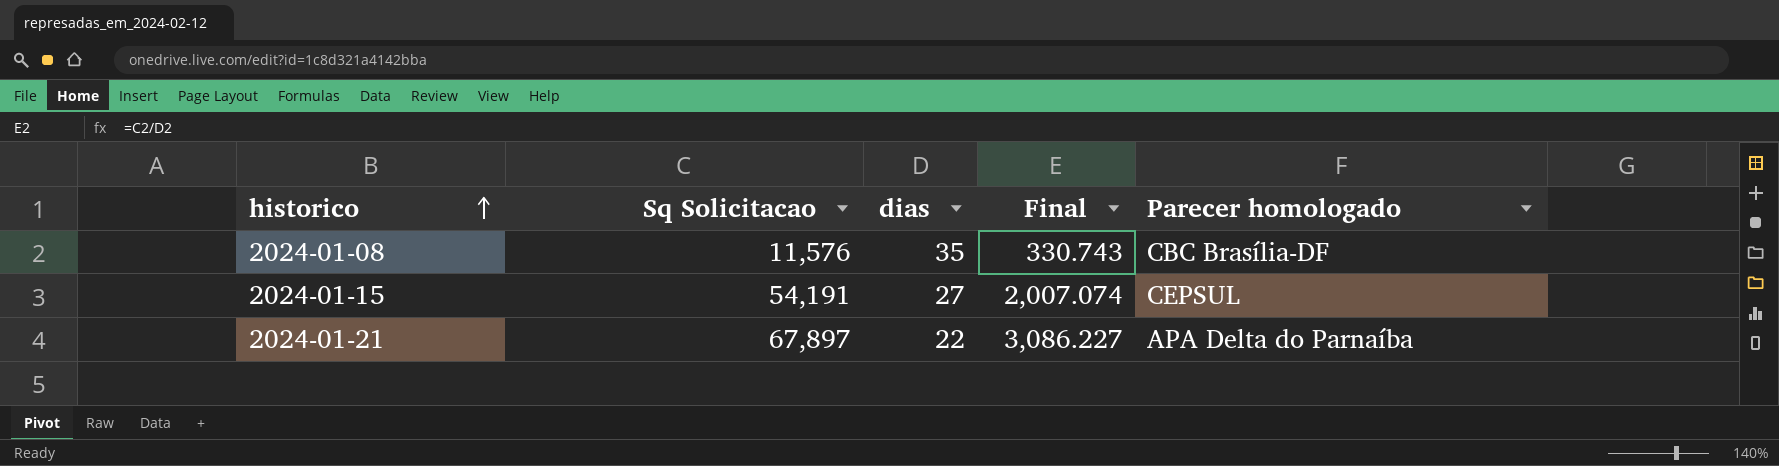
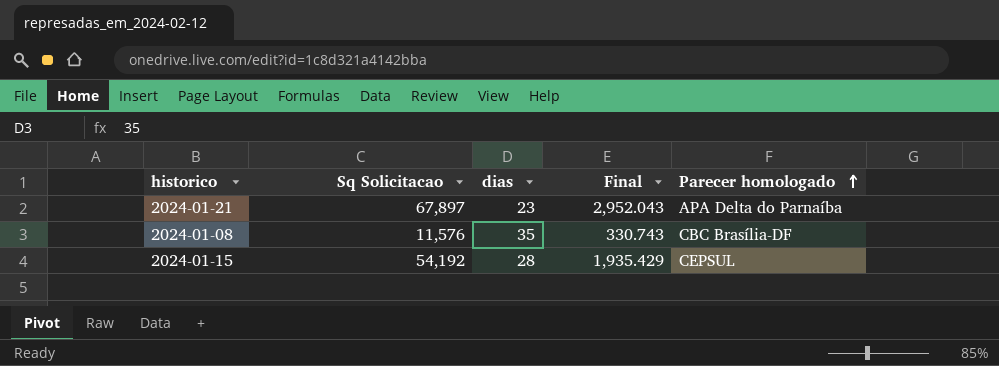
row order: historico ascending -> Parecer homologado ascending
2024-01-21 | dias: 22 -> 23
2024-01-21 | Final: 3,086.227 -> 2,952.043
2024-01-15 | Sq Solicitacao: 54,191 -> 54,192
2024-01-15 | dias: 27 -> 28
2024-01-15 | Final: 2,007.074 -> 1,935.429

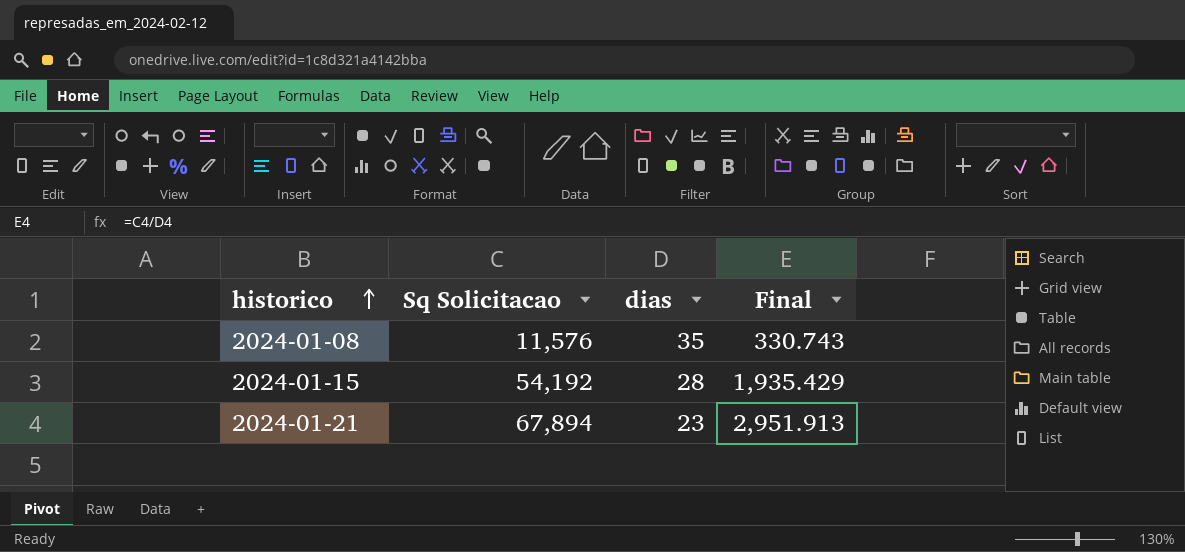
row order: Parecer homologado ascending -> historico ascending
column Parecer homologado | position: 5 -> none
2024-01-21 | Sq Solicitacao: 67,897 -> 67,894
2024-01-21 | Final: 2,952.043 -> 2,951.913

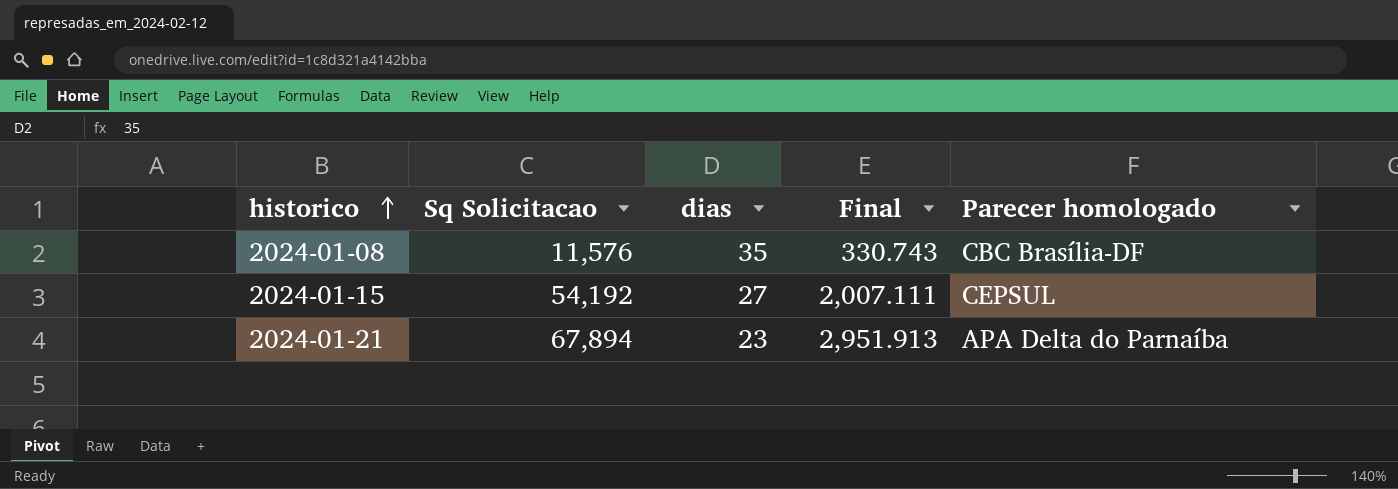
column Parecer homologado | position: none -> 5
2024-01-15 | dias: 28 -> 27
2024-01-15 | Final: 1,935.429 -> 2,007.111

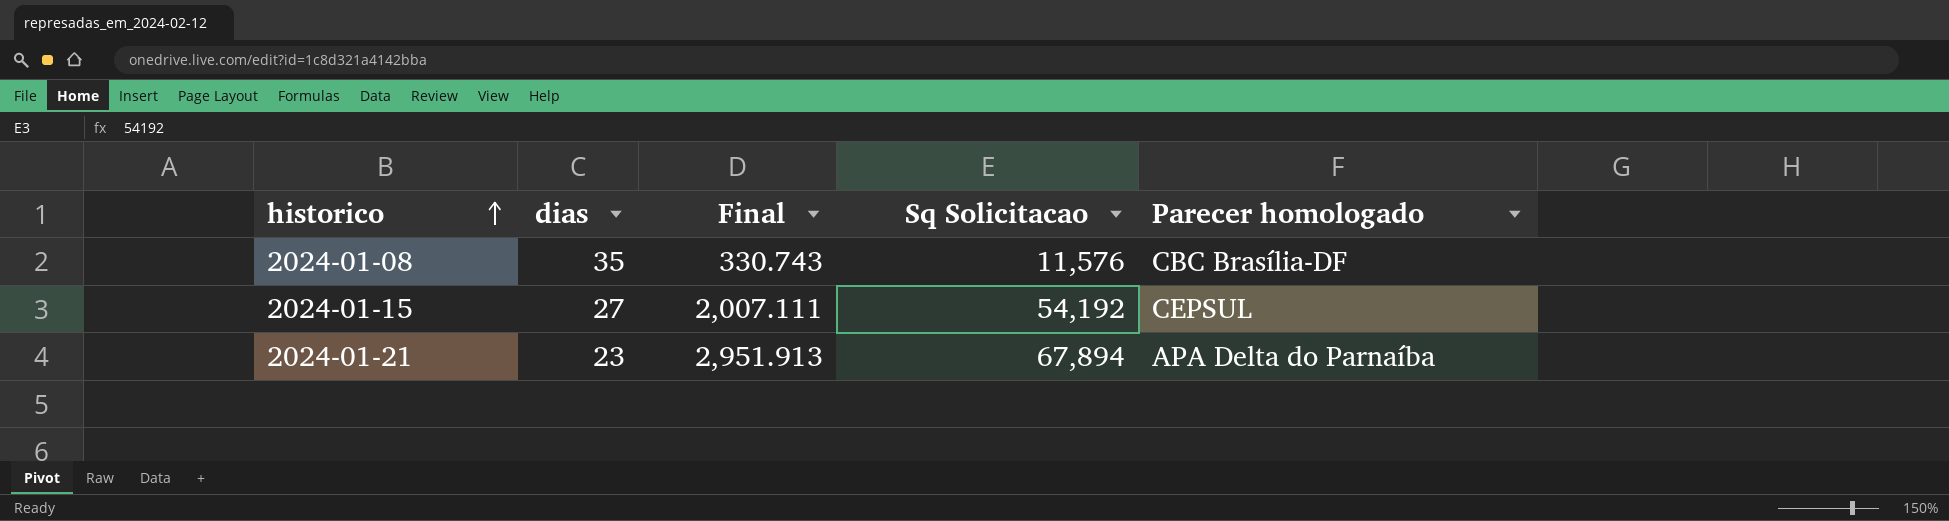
column Sq Solicitacao | position: 2 -> 4

